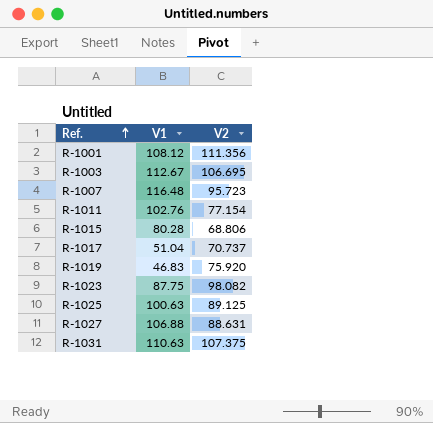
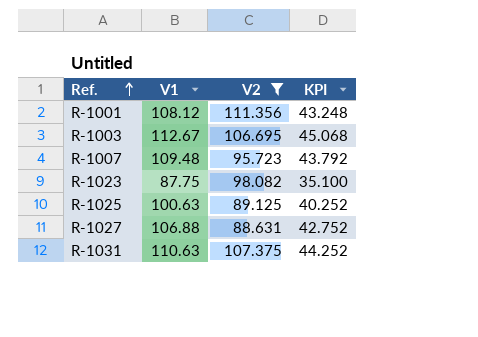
filter: none -> V2 >= 88.631
column KPI | formula: none -> [V1] * 0.4
R-1007 | V1: 116.48 -> 109.48

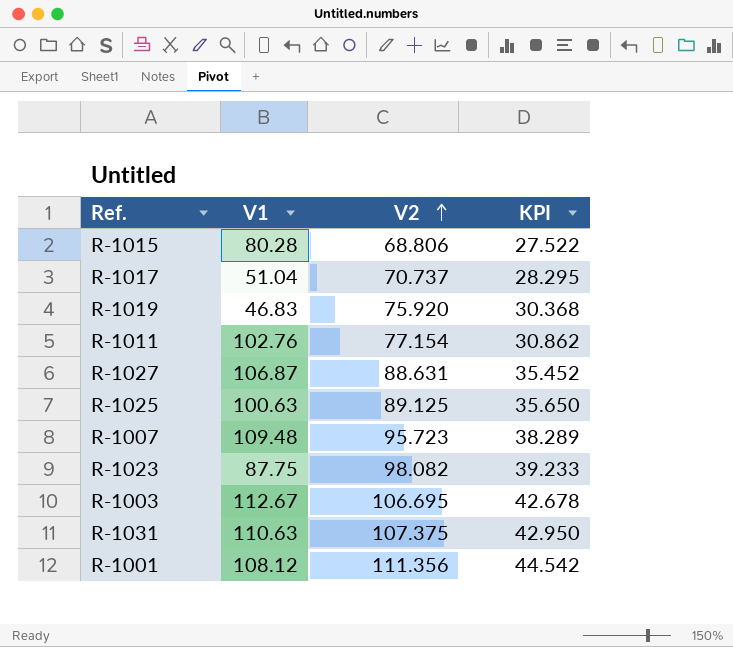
filter: V2 >= 88.631 -> none
row order: Ref. ascending -> V2 ascending
column KPI | formula: [V1] * 0.4 -> [V2] * 0.4
R-1027 | V1: 106.88 -> 106.87

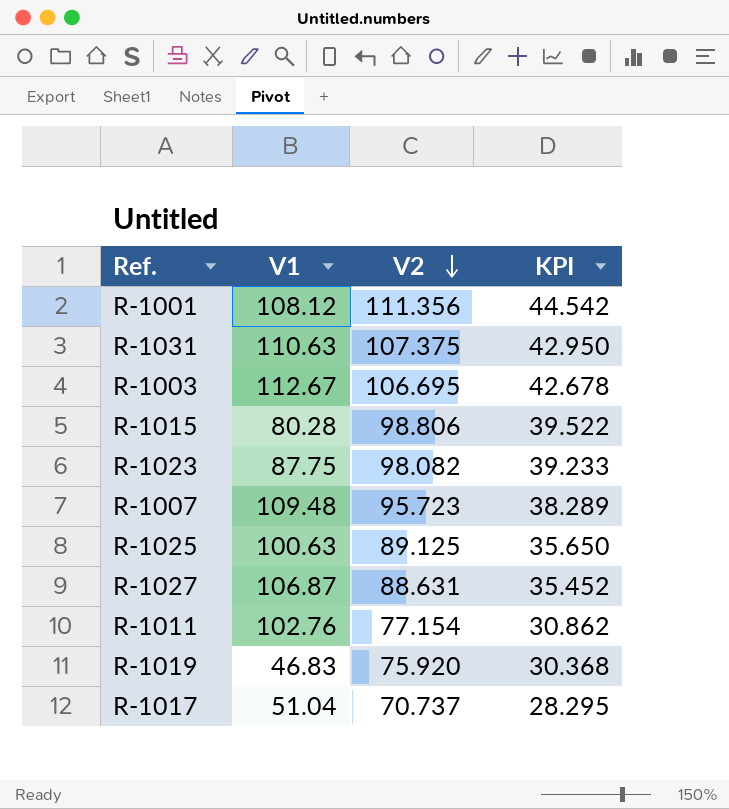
row order: V2 ascending -> V2 descending
R-1015 | V2: 68.806 -> 98.806
R-1015 | KPI: 27.522 -> 39.522

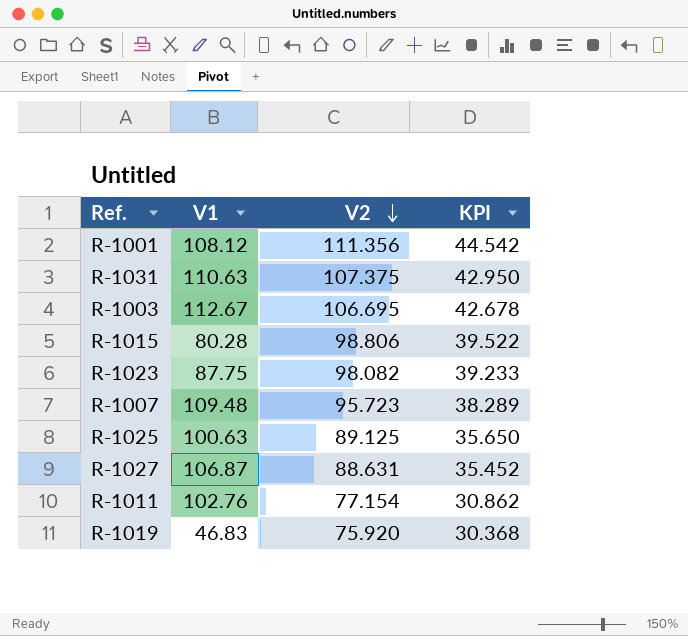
row R-1017: 51.04 | 70.737 | 28.295 -> none

